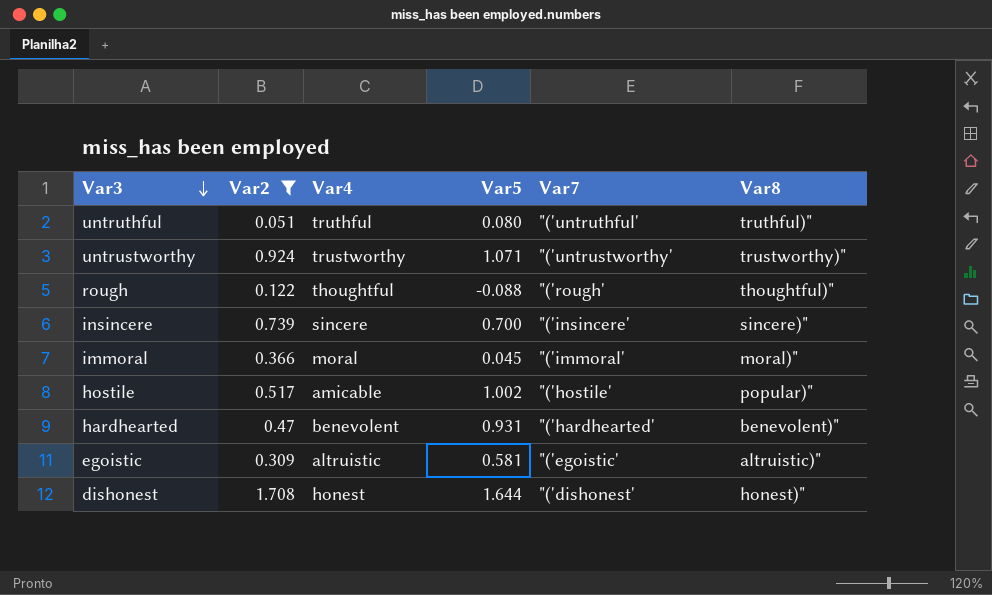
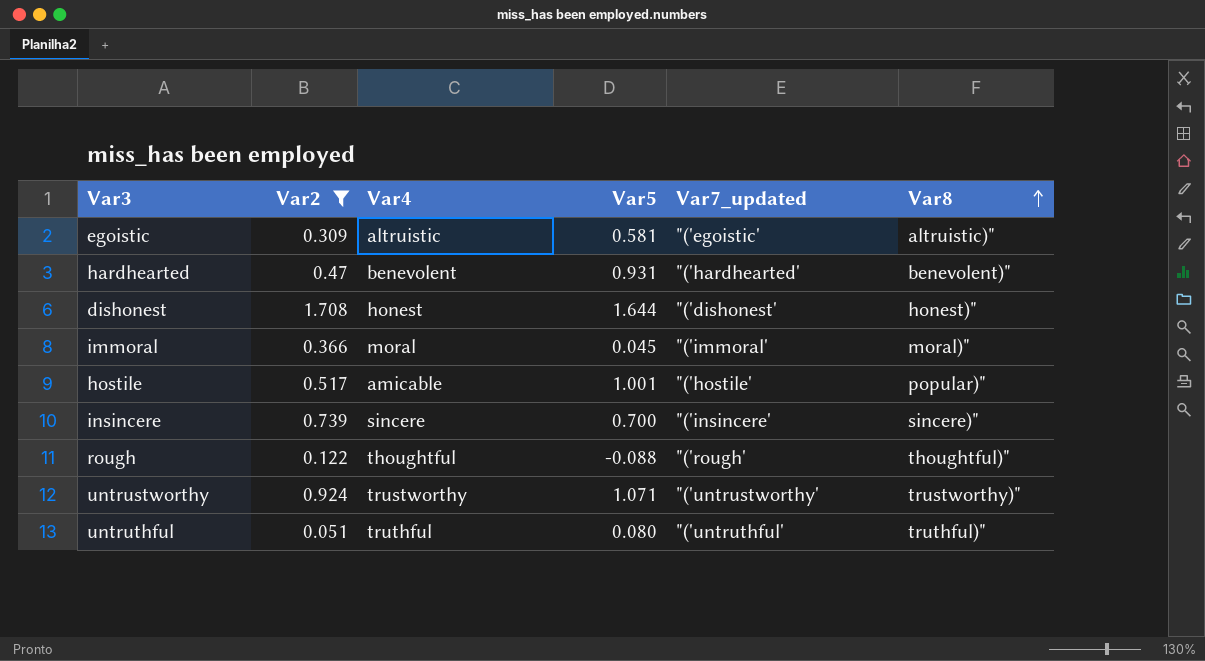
row order: Var3 descending -> Var8 ascending
column name: Var7 -> Var7_updated
hostile | Var5: 1.002 -> 1.001

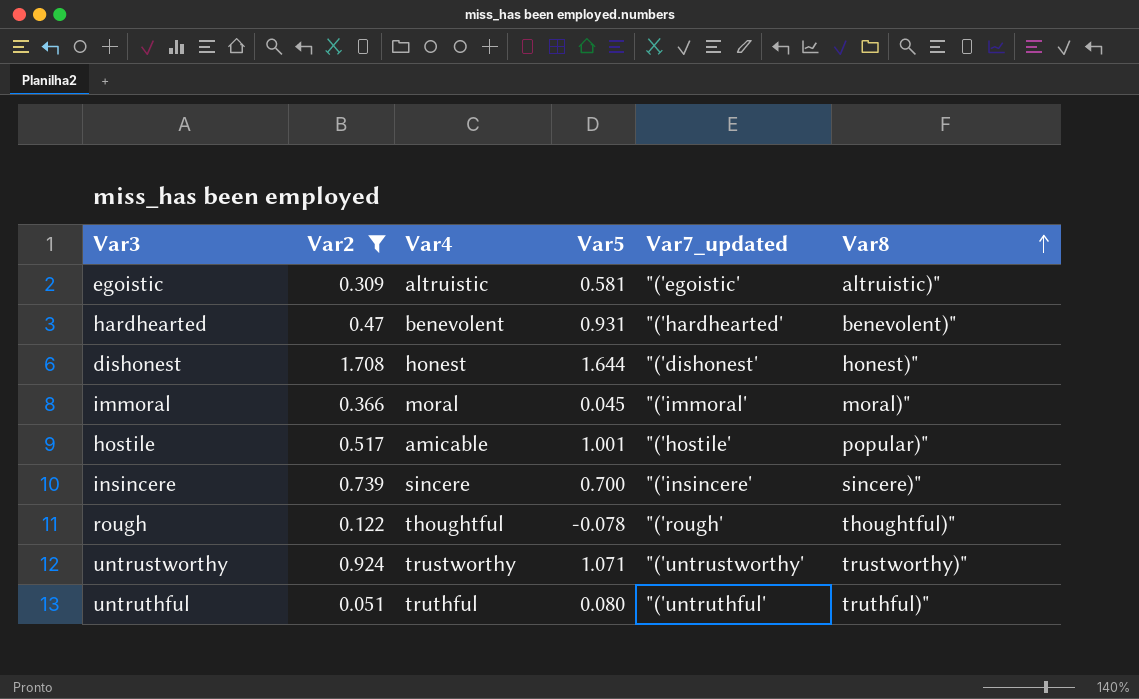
rough | Var5: -0.088 -> -0.078

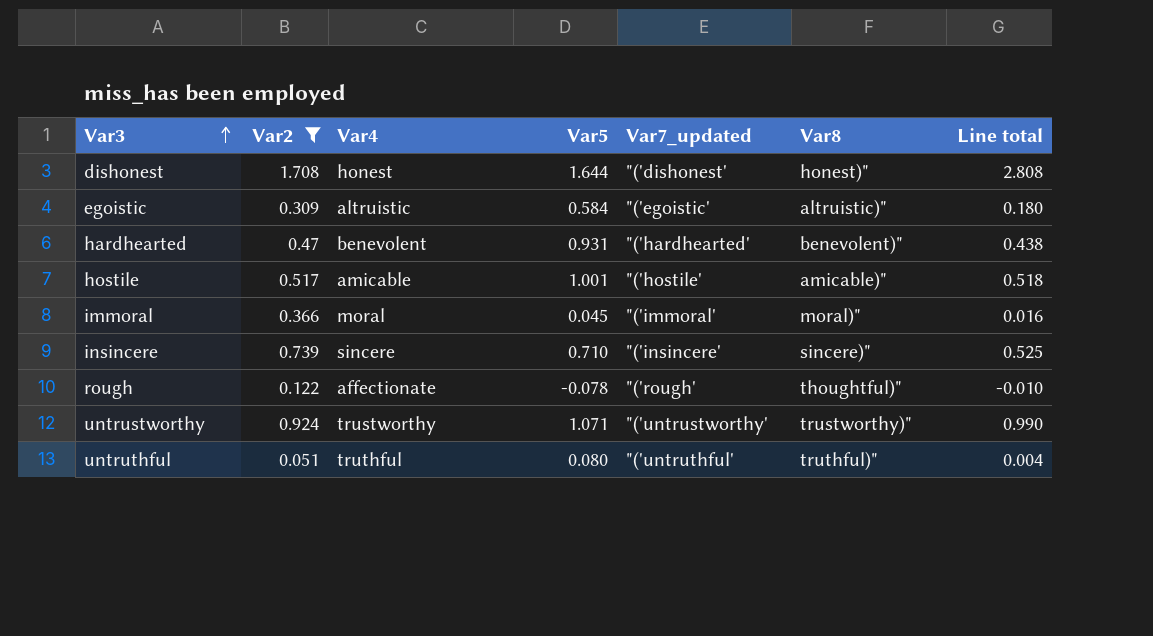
row order: Var8 ascending -> Var3 ascending
column Line total | formula: none -> [Var2] * [Var5]
egoistic | Var5: 0.581 -> 0.584
hostile | Var8: popular)" -> amicable)"
insincere | Var5: 0.700 -> 0.710
rough | Var4: thoughtful -> affectionate

